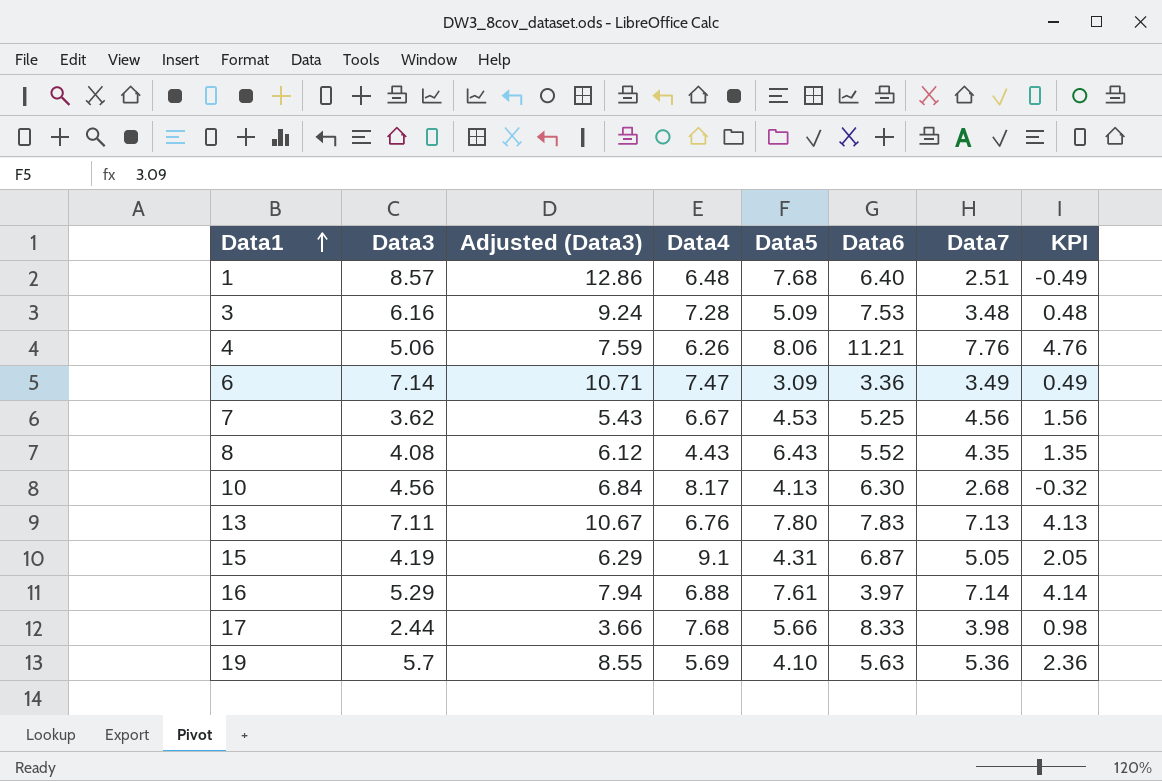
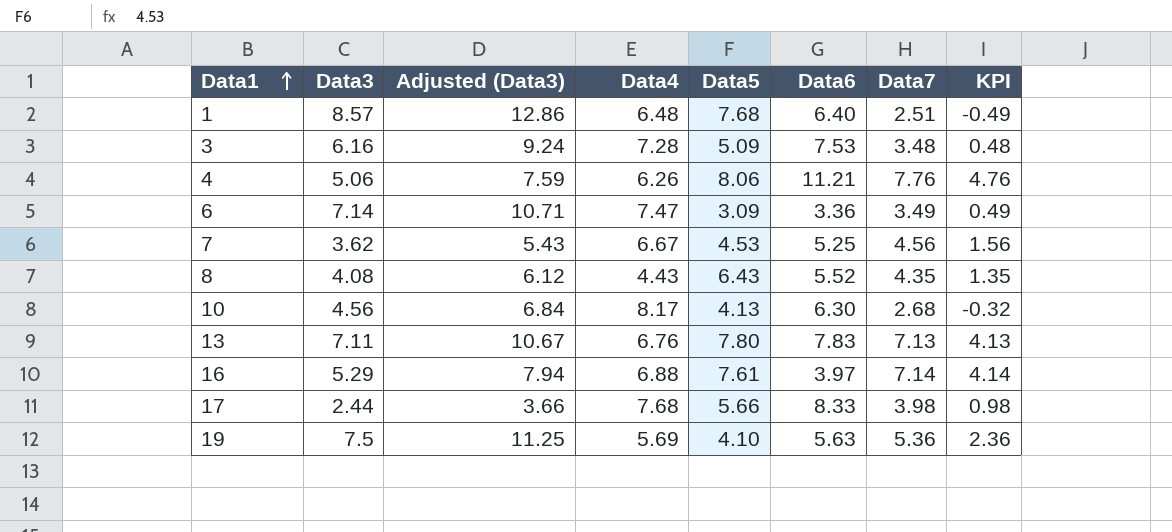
row 15: 4.19 | 6.29 | 9.1 | 4.31 | 6.87 | 5.05 | 2.05 -> none
19 | Data3: 5.7 -> 7.5
19 | Adjusted (Data3): 8.55 -> 11.25

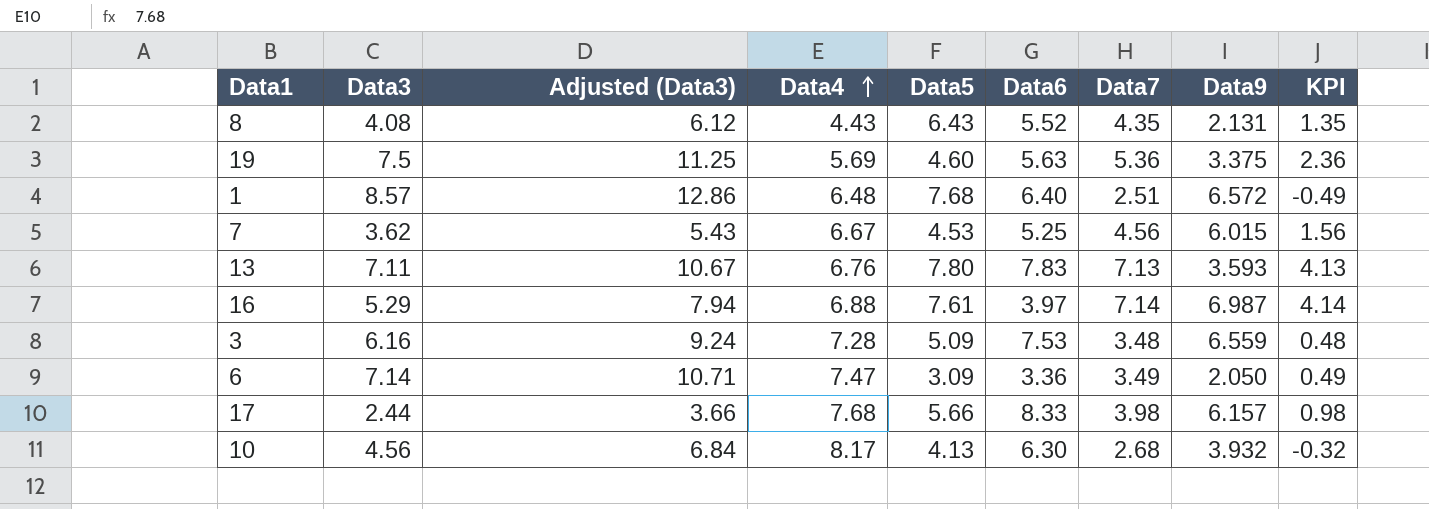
row order: Data1 ascending -> Data4 ascending
column Data9 | position: none -> 8
row 4: 5.06 | 7.59 | 6.26 | 8.06 | 11.21 | 7.76 | 4.76 -> none
19 | Data5: 4.10 -> 4.60

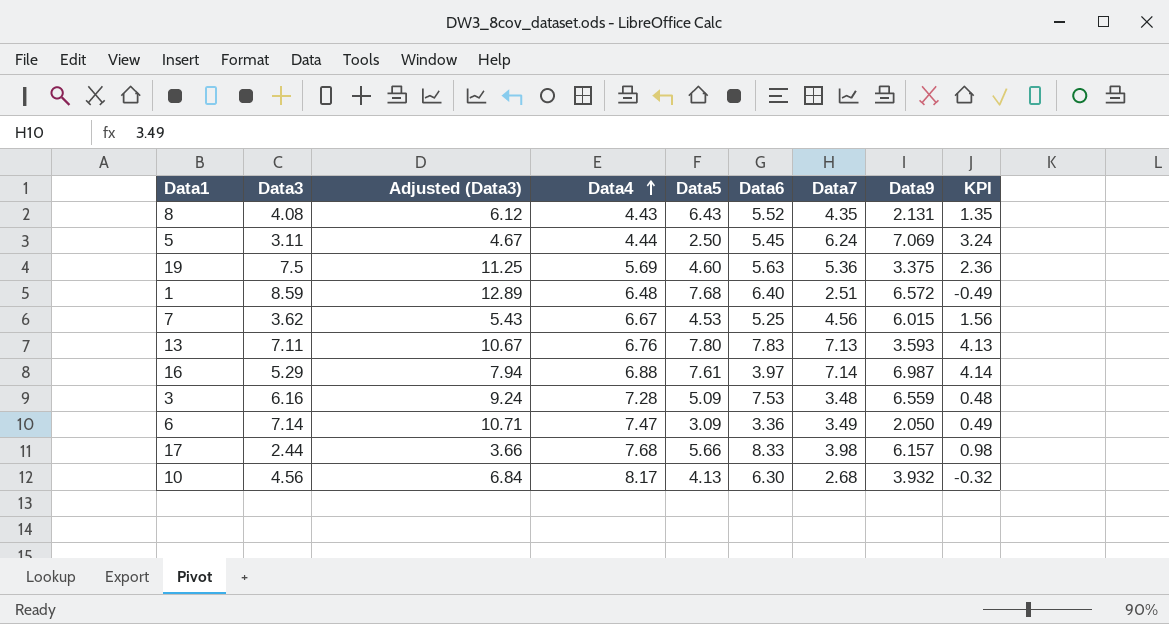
row 5: none -> 3.11 | 4.67 | 4.44 | 2.50 | 5.45 | 6.24 | 7.069 | 3.24
1 | Data3: 8.57 -> 8.59
1 | Adjusted (Data3): 12.86 -> 12.89

